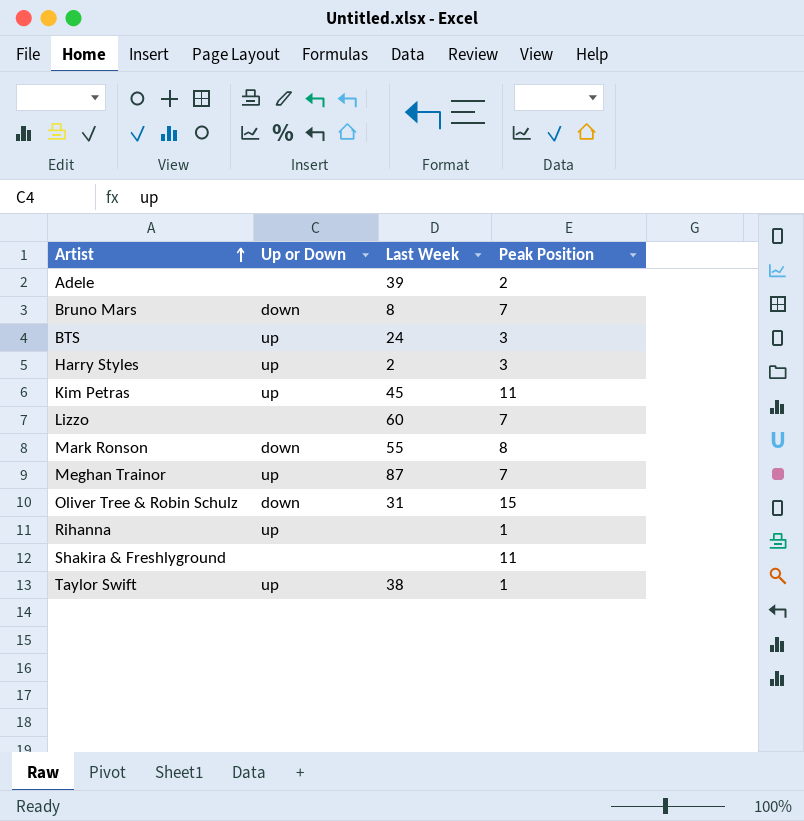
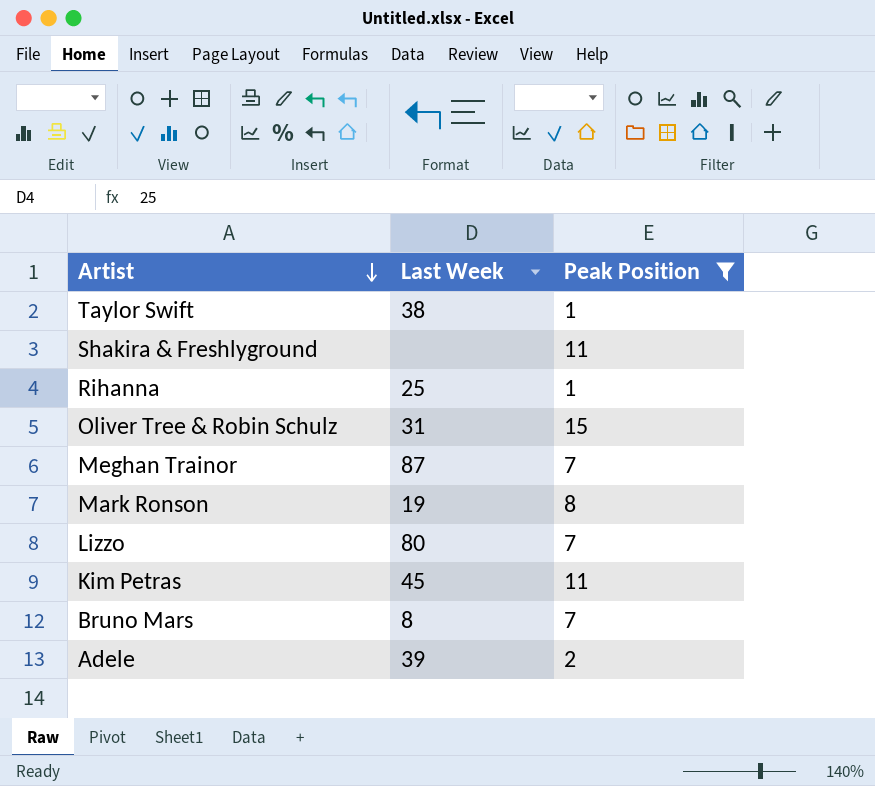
filter: none -> Peak Position != 3
row order: Artist ascending -> Artist descending
column Up or Down | position: 2 -> none
Rihanna | Last Week: none -> 25
Mark Ronson | Last Week: 55 -> 19
Lizzo | Last Week: 60 -> 80

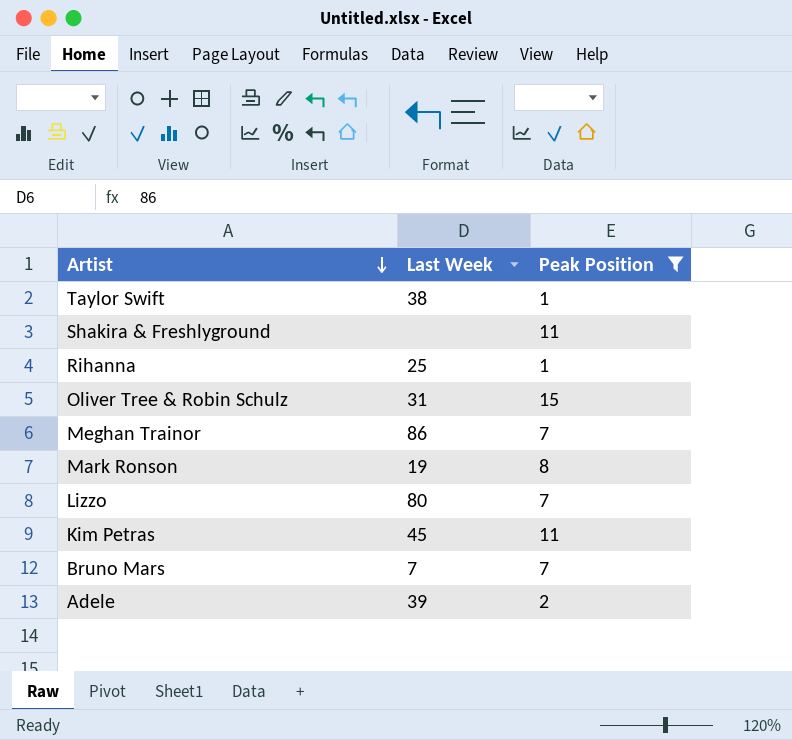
Meghan Trainor | Last Week: 87 -> 86
Bruno Mars | Last Week: 8 -> 7

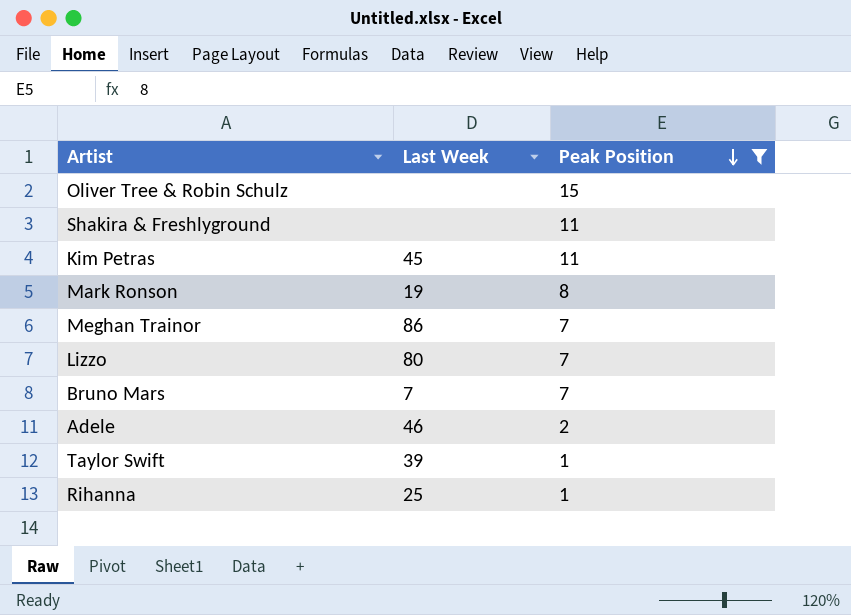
row order: Artist descending -> Peak Position descending
Oliver Tree & Robin Schulz | Last Week: 31 -> none
Adele | Last Week: 39 -> 46
Taylor Swift | Last Week: 38 -> 39

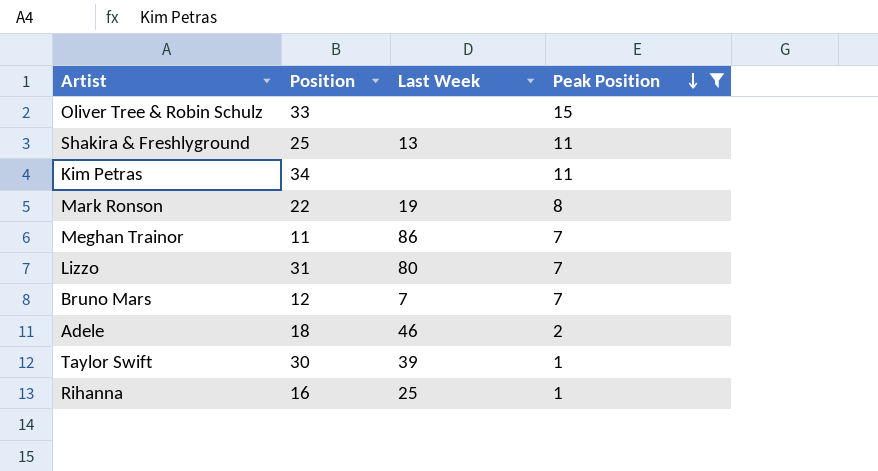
column Position | position: none -> 2
Shakira & Freshlyground | Last Week: none -> 13
Kim Petras | Last Week: 45 -> none

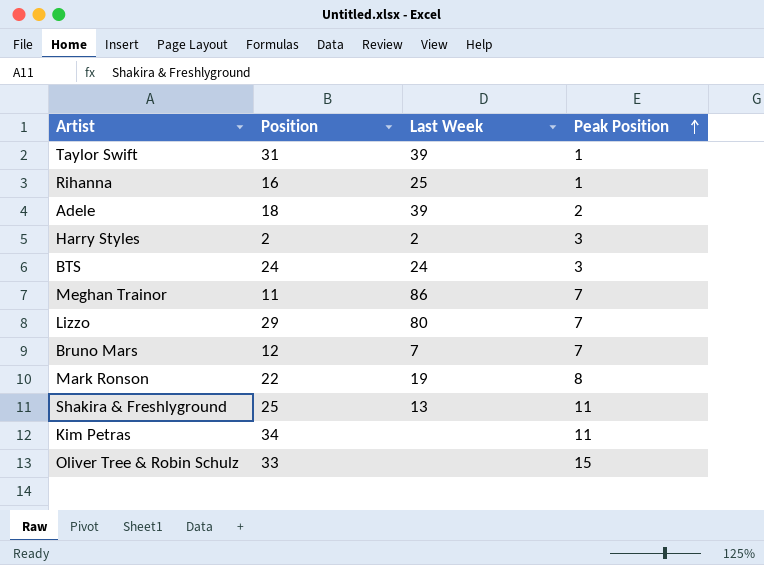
filter: Peak Position != 3 -> none
row order: Peak Position descending -> Peak Position ascending
Taylor Swift | Position: 30 -> 31
Adele | Last Week: 46 -> 39
Lizzo | Position: 31 -> 29

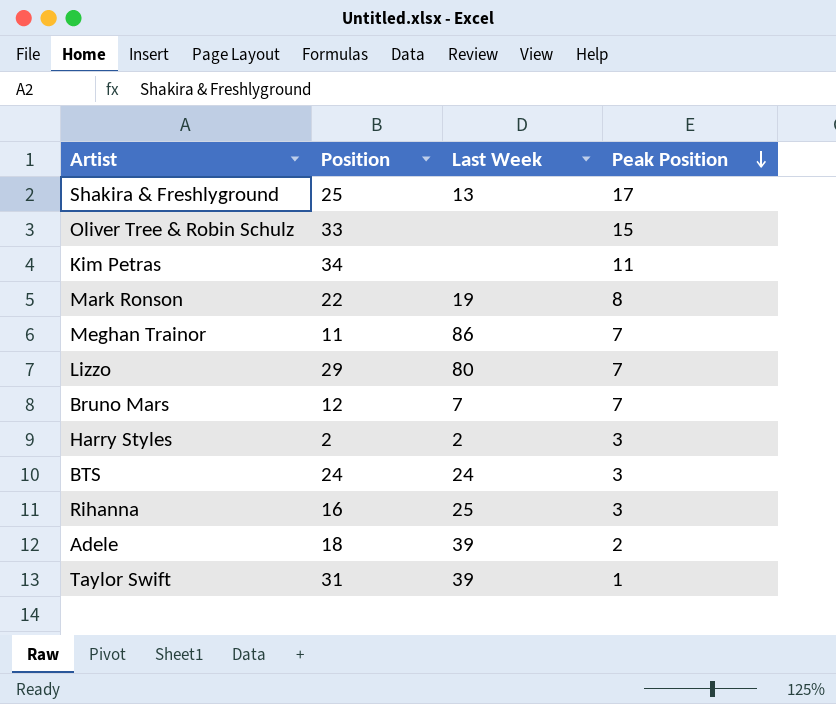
row order: Peak Position ascending -> Peak Position descending
Shakira & Freshlyground | Peak Position: 11 -> 17
Rihanna | Peak Position: 1 -> 3

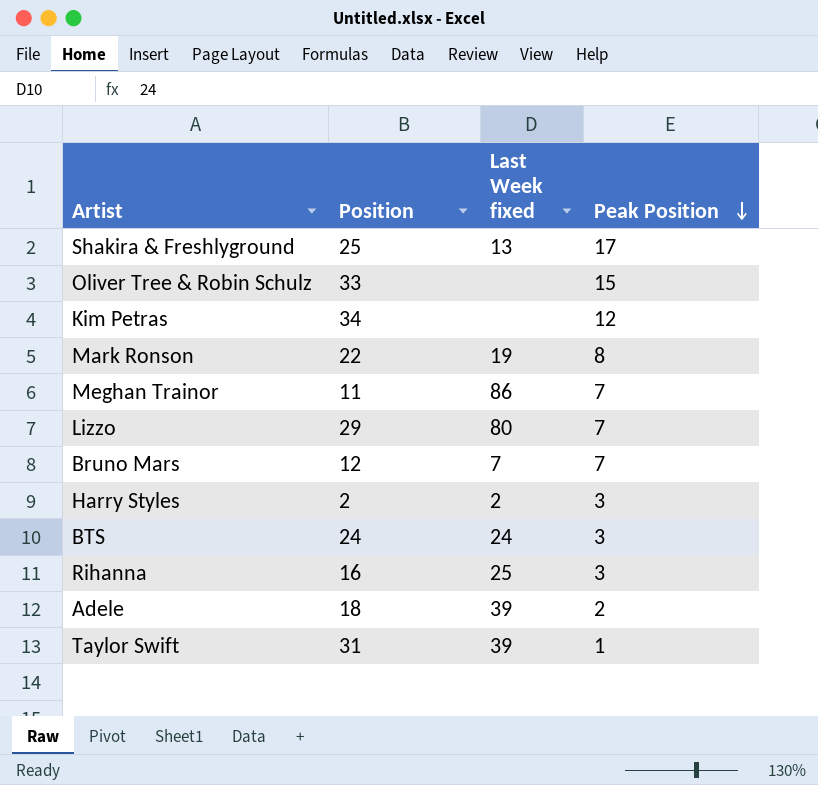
column name: Last Week -> Last Week fixed
Kim Petras | Peak Position: 11 -> 12

